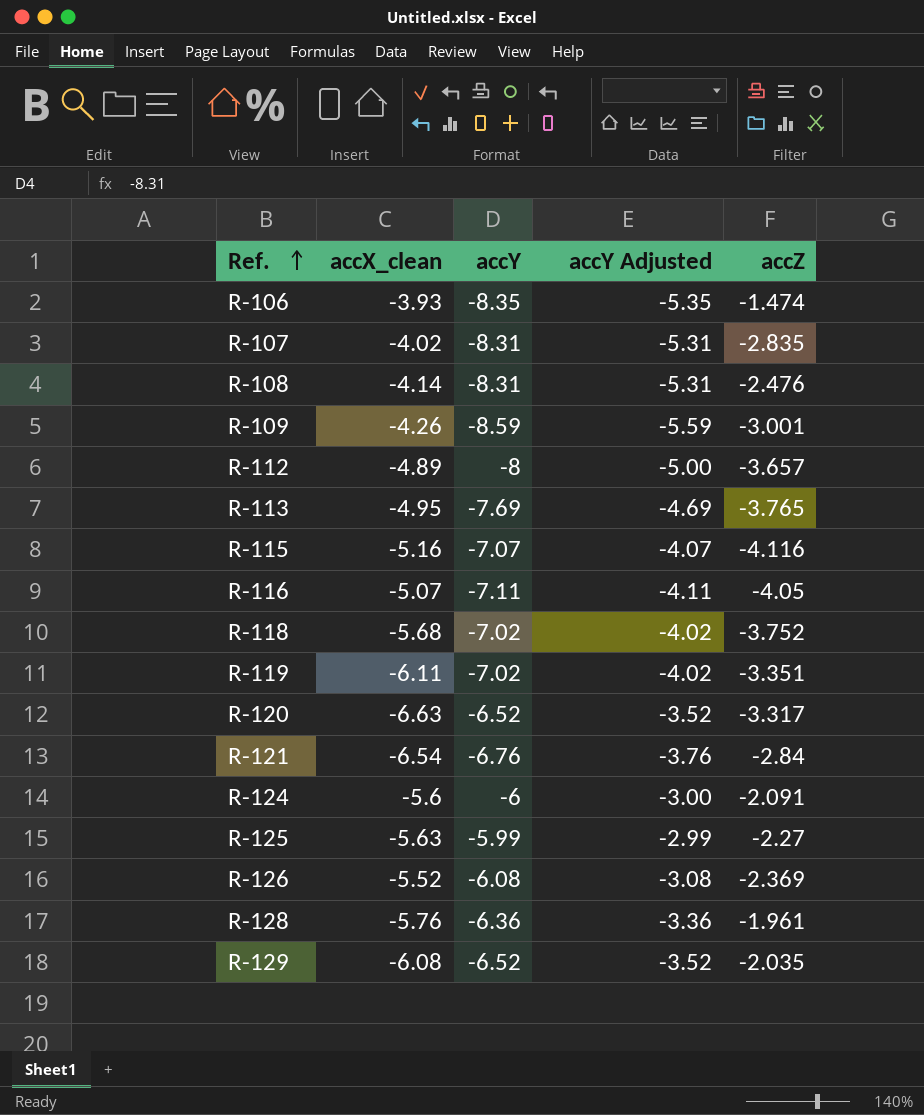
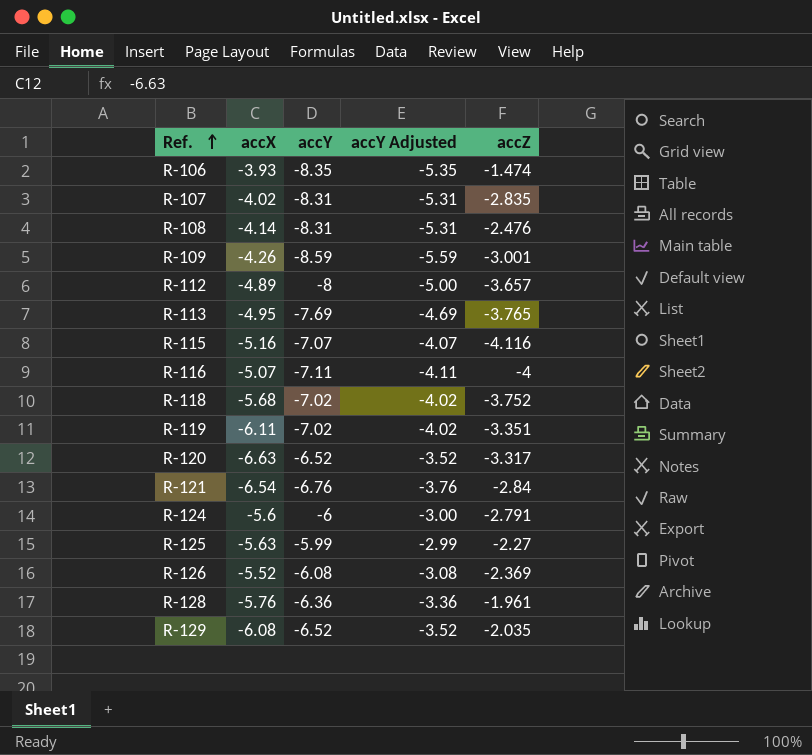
column name: accX_clean -> accX
R-116 | accZ: -4.05 -> -4
R-124 | accZ: -2.091 -> -2.791

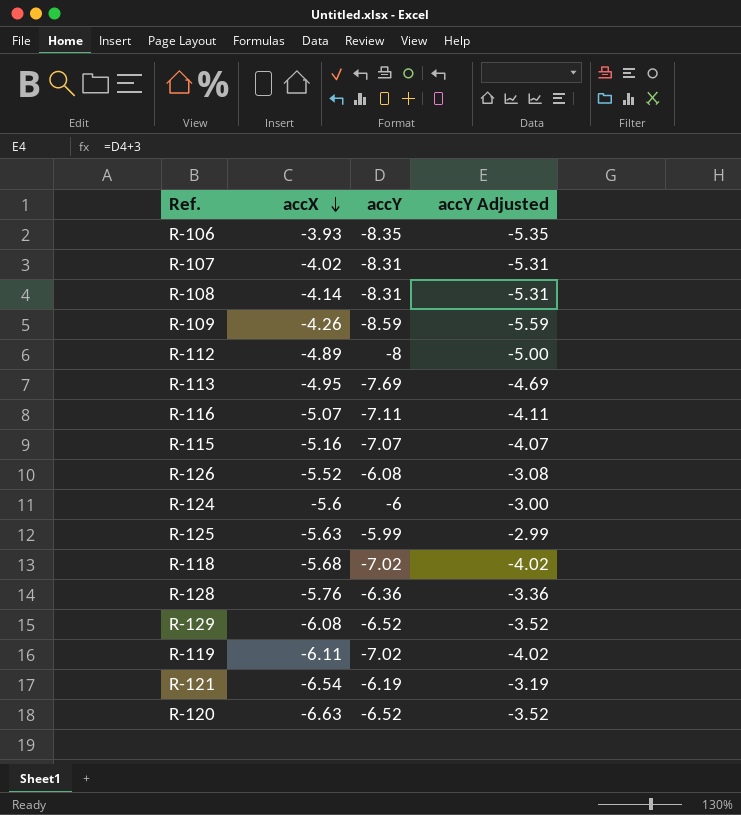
row order: Ref. ascending -> accX descending
column accZ | position: 5 -> none
R-121 | accY: -6.76 -> -6.19
R-121 | accY Adjusted: -3.76 -> -3.19

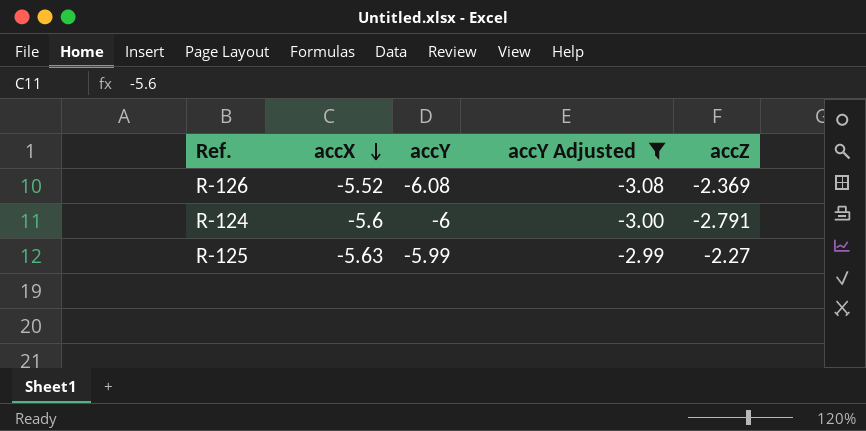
filter: none -> accY Adjusted >= -3.08
column accZ | position: none -> 5

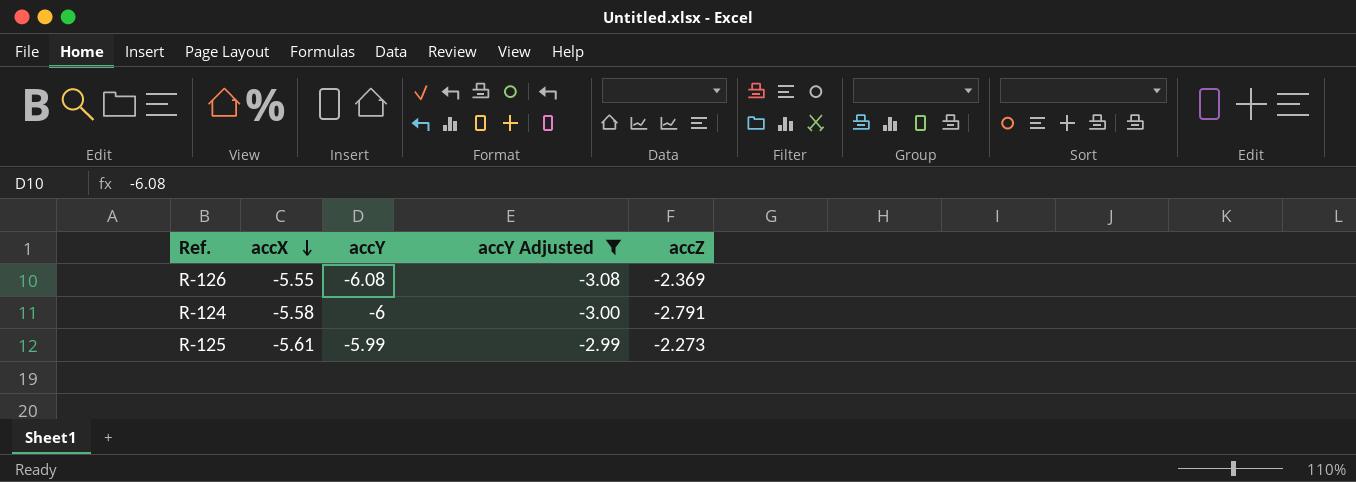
R-126 | accX: -5.52 -> -5.55
R-124 | accX: -5.6 -> -5.58
R-125 | accX: -5.63 -> -5.61
R-125 | accZ: -2.27 -> -2.273

